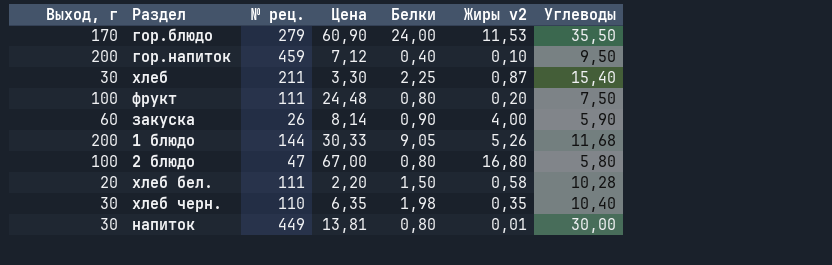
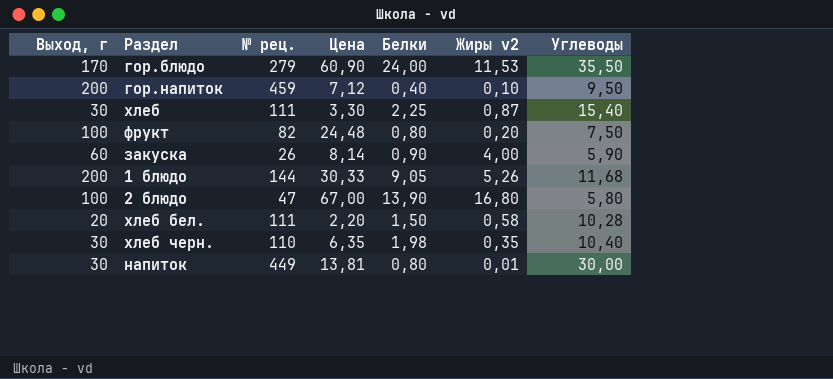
хлеб | № рец.: 211 -> 111
фрукт | № рец.: 111 -> 82
2 блюдо | Белки: 0,80 -> 13,90

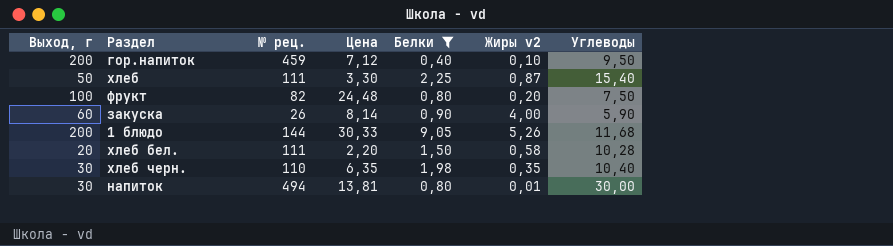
filter: none -> Белки <= 9,05
хлеб | Выход, г: 30 -> 50
напиток | № рец.: 449 -> 494

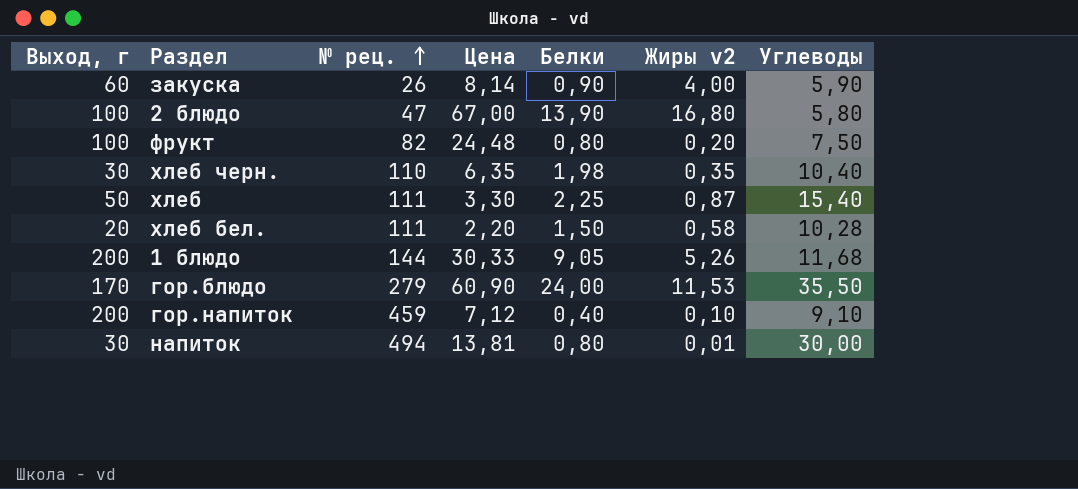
filter: Белки <= 9,05 -> none
row order: none -> № рец. ascending
гор.напиток | Углеводы: 9,50 -> 9,10

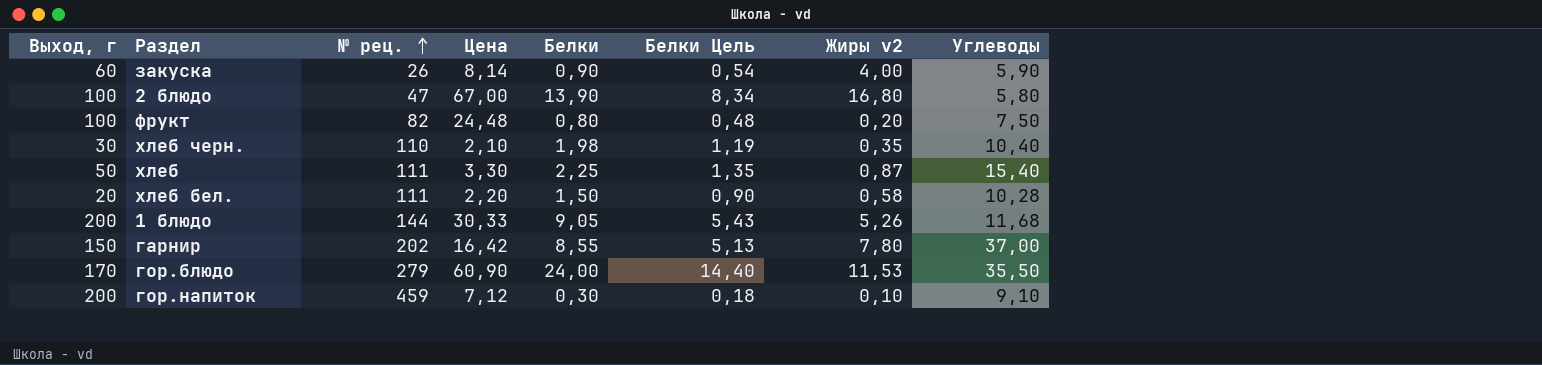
column Белки Цель | formula: none -> [Белки] * 0,6
row напиток: 30 | 494 | 13,81 | 0,80 | 0,01 | 30,00 -> none
хлеб черн. | Цена: 6,35 -> 2,10
row гарнир: none -> 150 | 202 | 16,42 | 8,55 | 5,13 | 7,80 | 37,00
гор.напиток | Белки: 0,40 -> 0,30

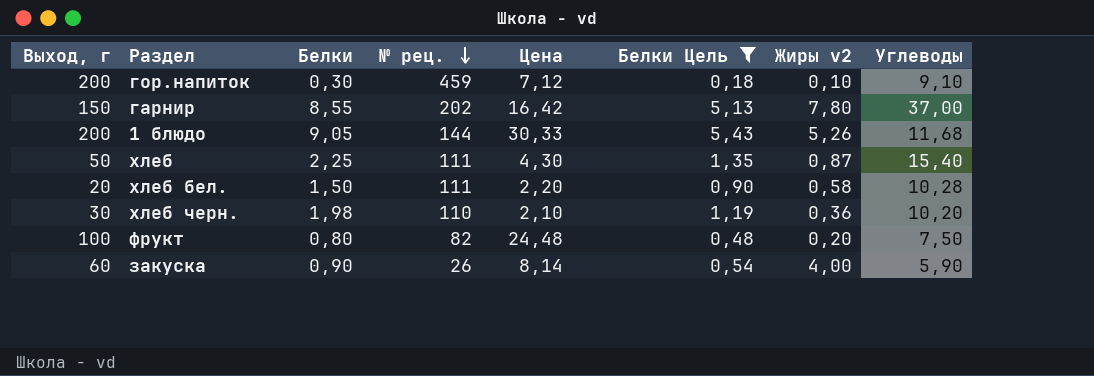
filter: none -> Белки Цель <= 5,43
row order: № рец. ascending -> № рец. descending
column Белки | position: 5 -> 3
хлеб | Цена: 3,30 -> 4,30
хлеб черн. | Жиры v2: 0,35 -> 0,36
хлеб черн. | Углеводы: 10,40 -> 10,20

